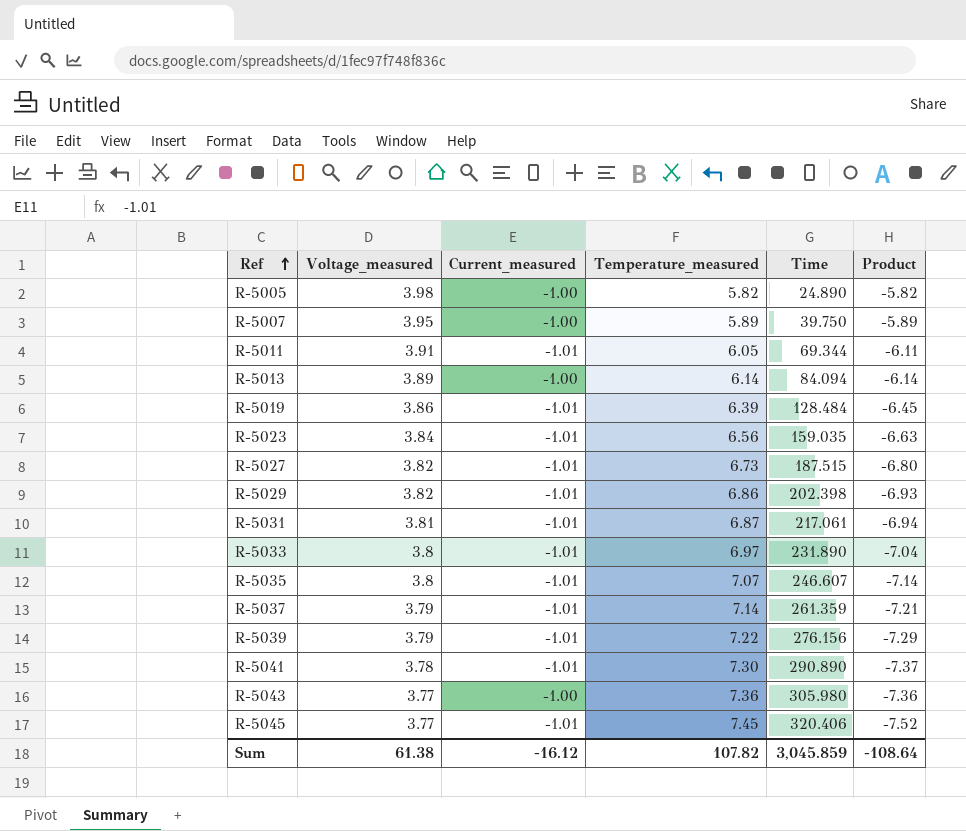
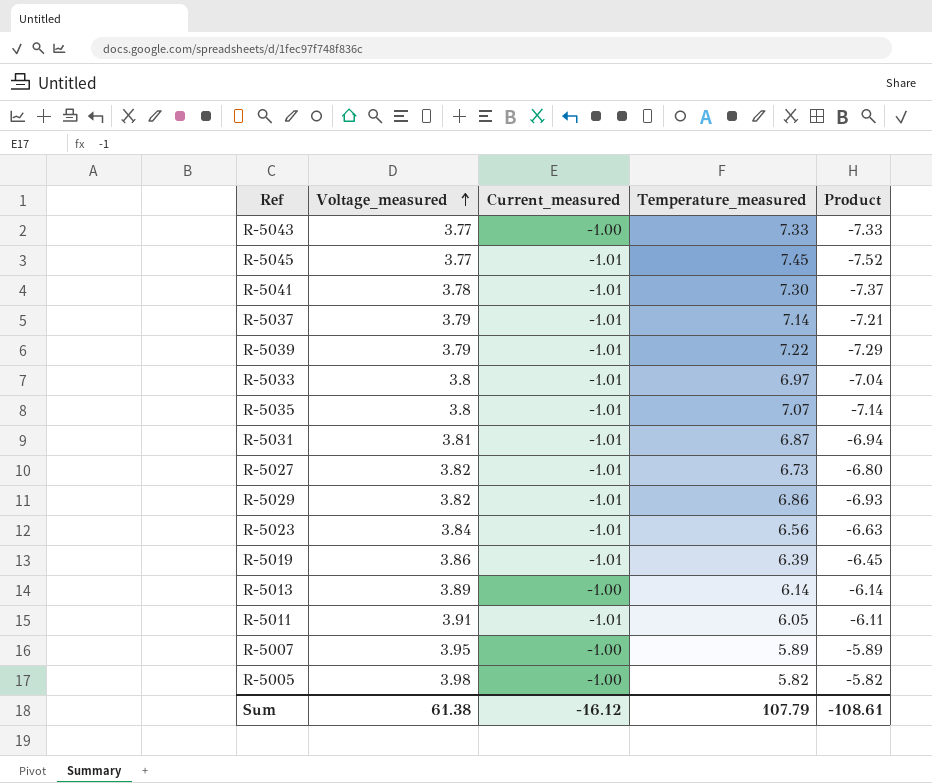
row order: Ref ascending -> Voltage_measured ascending
column Time | position: 5 -> none
R-5043 | Temperature_measured: 7.36 -> 7.33
R-5043 | Product: -7.36 -> -7.33
Sum | Temperature_measured: 107.82 -> 107.79
Sum | Product: -108.64 -> -108.61

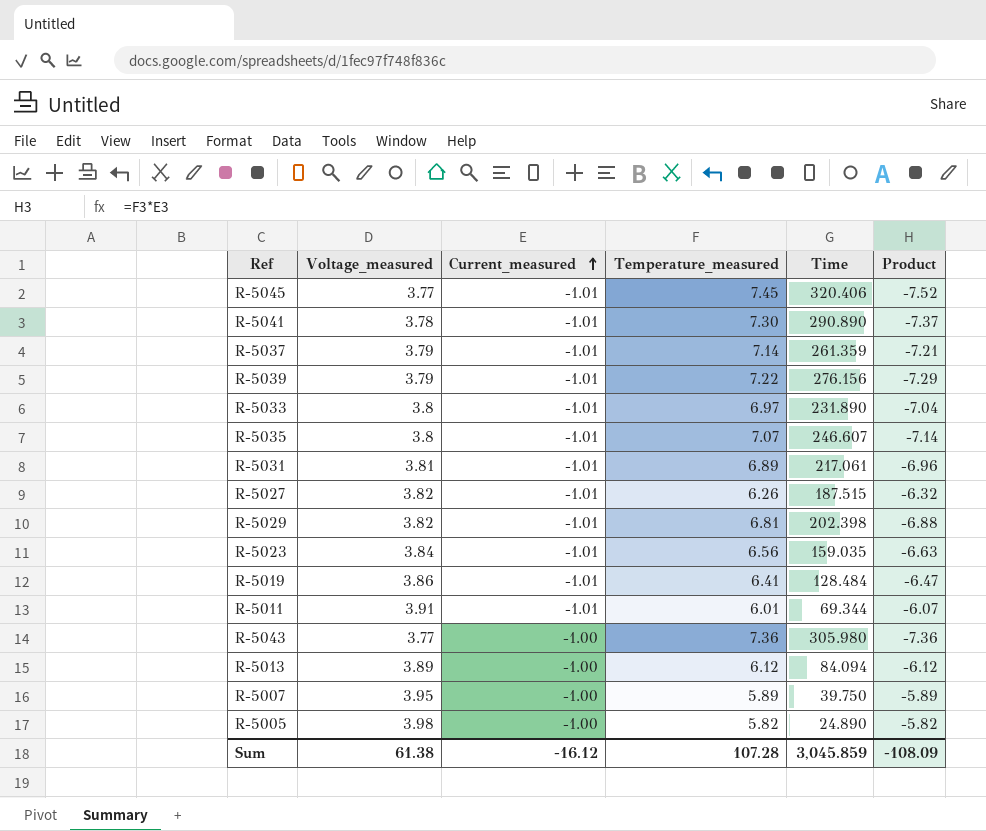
row order: Voltage_measured ascending -> Current_measured ascending
column Time | position: none -> 5
R-5031 | Temperature_measured: 6.87 -> 6.89
R-5031 | Product: -6.94 -> -6.96
R-5027 | Temperature_measured: 6.73 -> 6.26
R-5027 | Product: -6.80 -> -6.32
R-5029 | Temperature_measured: 6.86 -> 6.81
R-5029 | Product: -6.93 -> -6.88
R-5019 | Temperature_measured: 6.39 -> 6.41
R-5019 | Product: -6.45 -> -6.47
R-5011 | Temperature_measured: 6.05 -> 6.01
R-5011 | Product: -6.11 -> -6.07
R-5043 | Temperature_measured: 7.33 -> 7.36
R-5043 | Product: -7.33 -> -7.36
R-5013 | Temperature_measured: 6.14 -> 6.12
R-5013 | Product: -6.14 -> -6.12
Sum | Temperature_measured: 107.79 -> 107.28
Sum | Product: -108.61 -> -108.09

